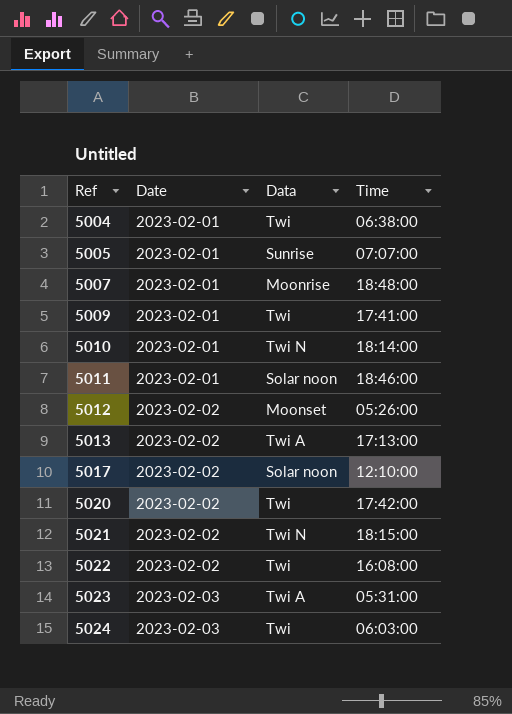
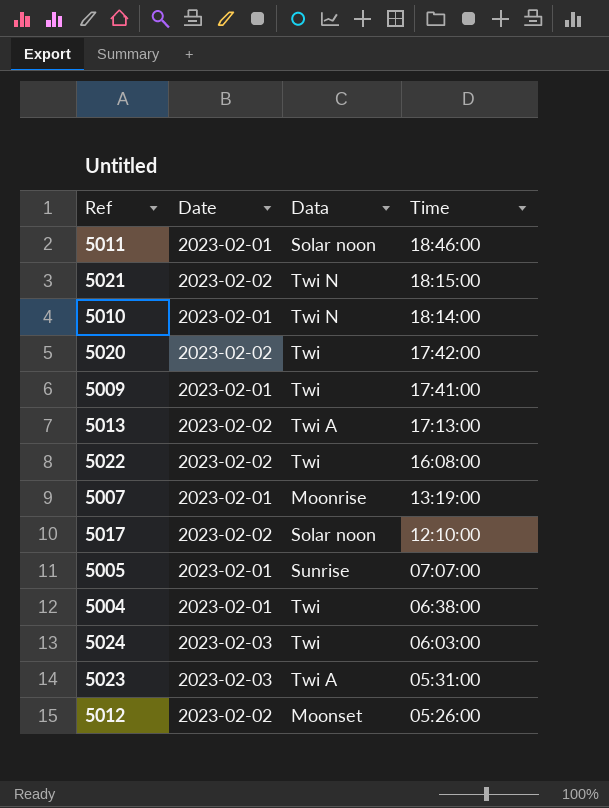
row order: Ref ascending -> Time descending
5007 | Time: 18:48:00 -> 13:19:00

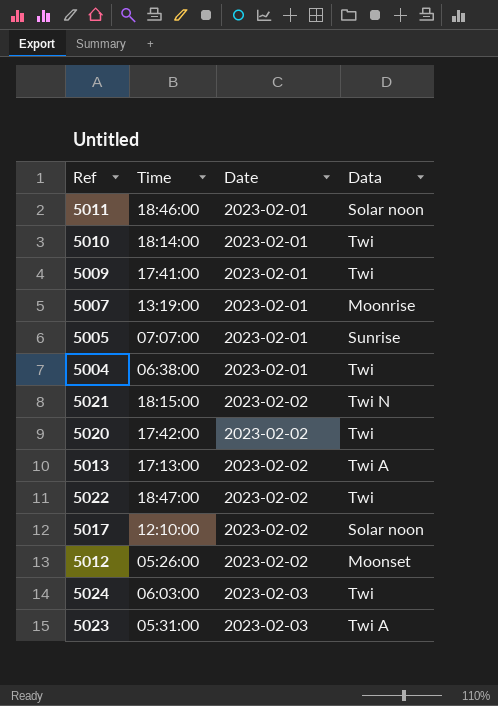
row order: Time descending -> Date ascending
column Time | position: 4 -> 2
5010 | Data: Twi N -> Twi
5022 | Time: 16:08:00 -> 18:47:00

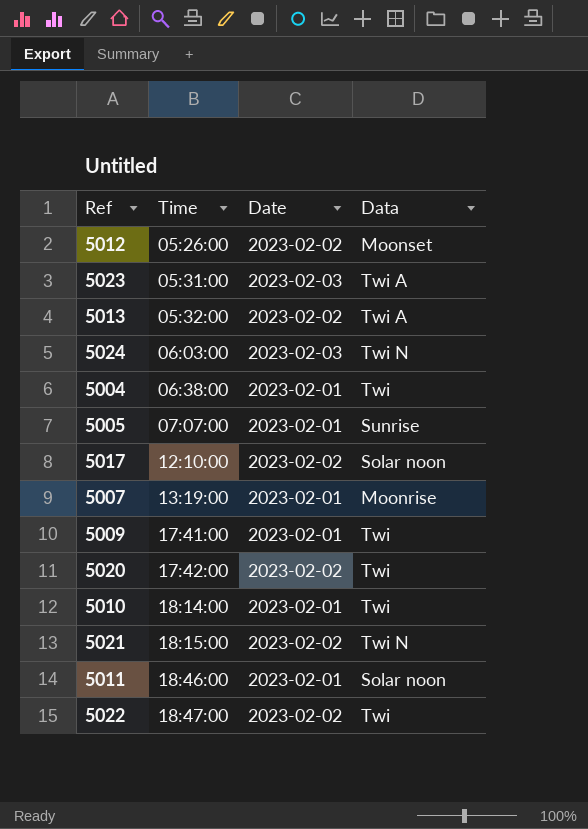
row order: Date ascending -> Time ascending
5013 | Time: 17:13:00 -> 05:32:00
5024 | Data: Twi -> Twi N

